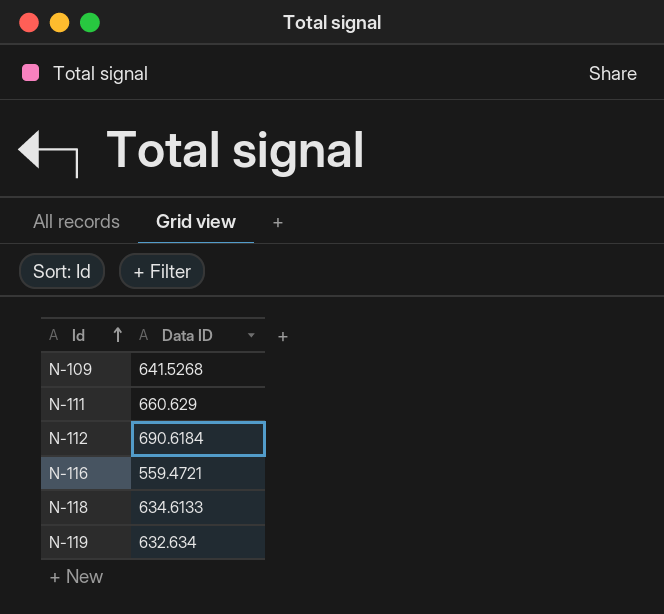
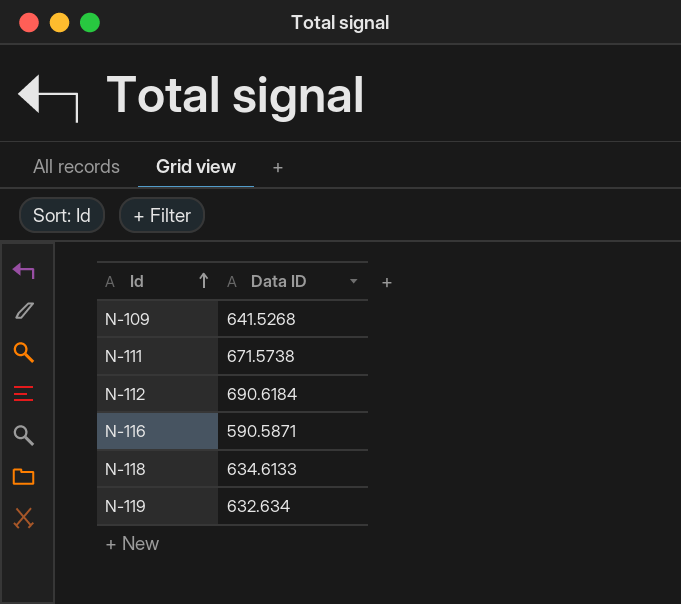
N-111 | Data ID: 660.629 -> 671.5738
N-116 | Data ID: 559.4721 -> 590.5871

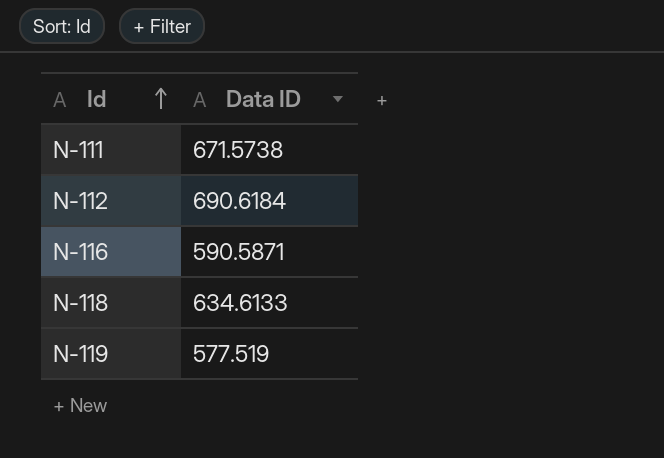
row N-109: 641.5268 -> none
N-119 | Data ID: 632.634 -> 577.519

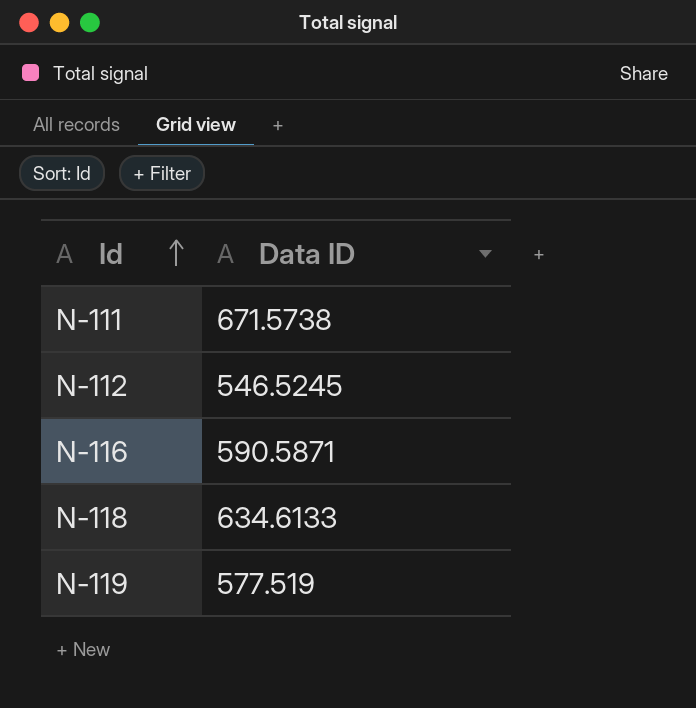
N-112 | Data ID: 690.6184 -> 546.5245

